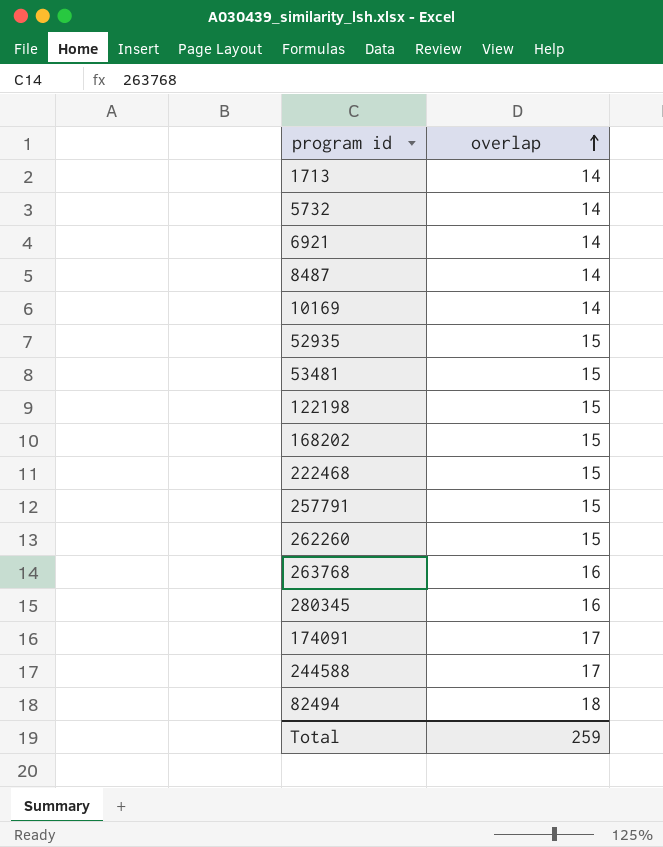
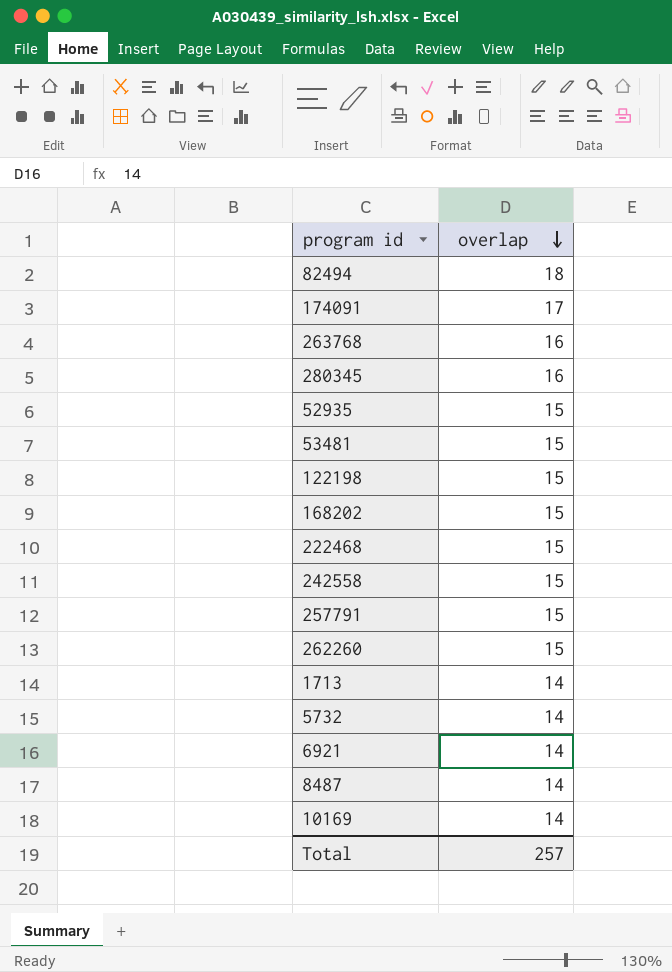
row order: overlap ascending -> overlap descending
row 244588: 17 -> none
row 242558: none -> 15
Total | overlap: 259 -> 257

